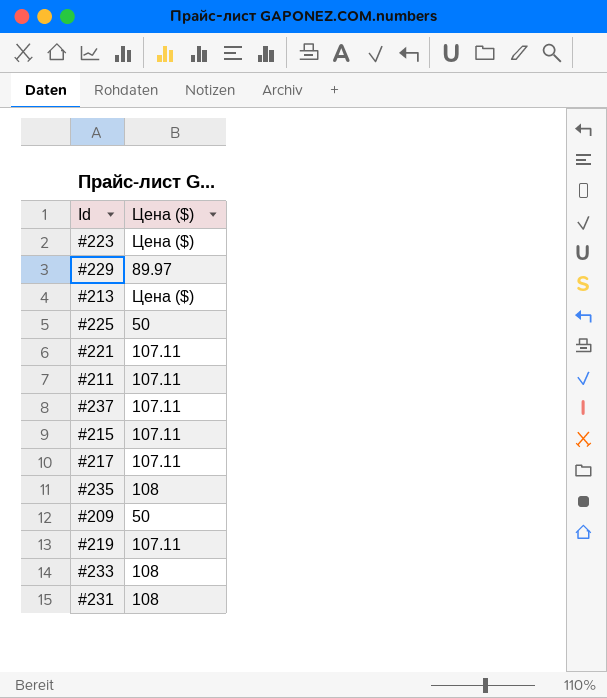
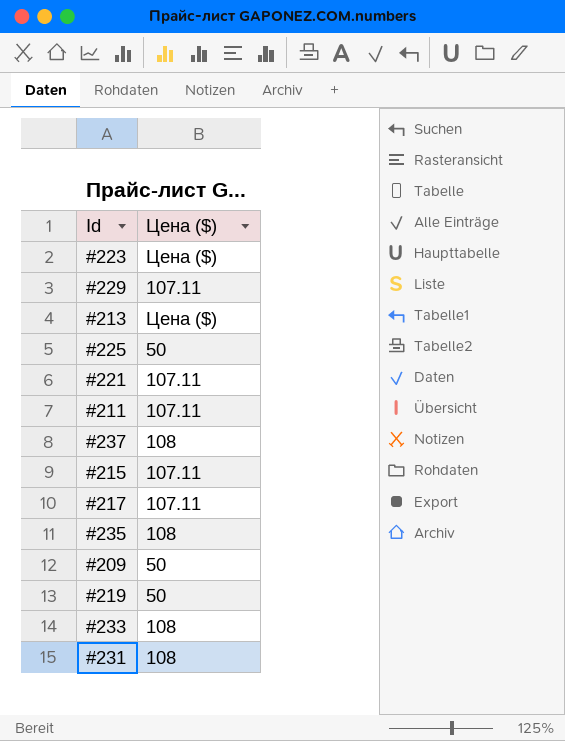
#229 | Цена ($): 89.97 -> 107.11
#237 | Цена ($): 107.11 -> 108
#219 | Цена ($): 107.11 -> 50

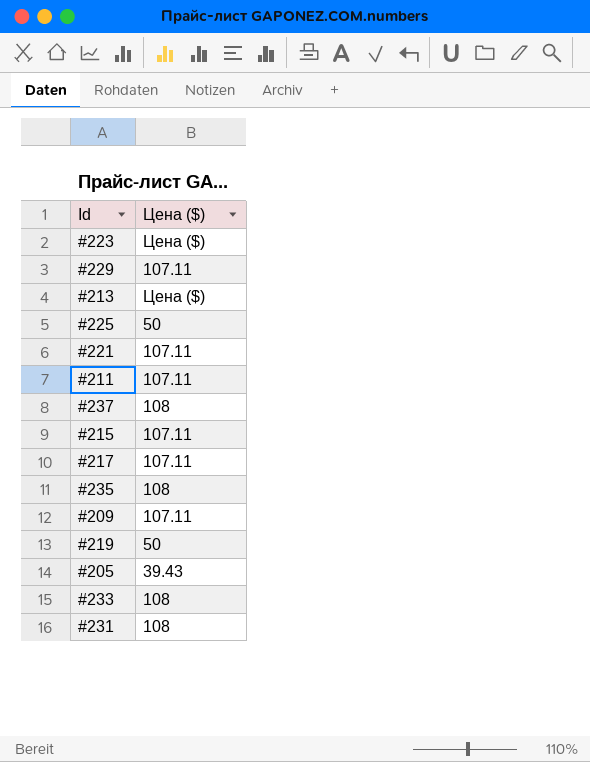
#209 | Цена ($): 50 -> 107.11
row #205: none -> 39.43

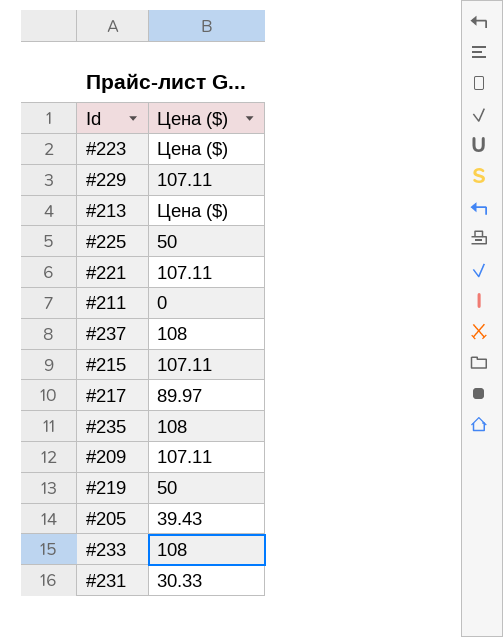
#211 | Цена ($): 107.11 -> 0
#217 | Цена ($): 107.11 -> 89.97
#231 | Цена ($): 108 -> 30.33

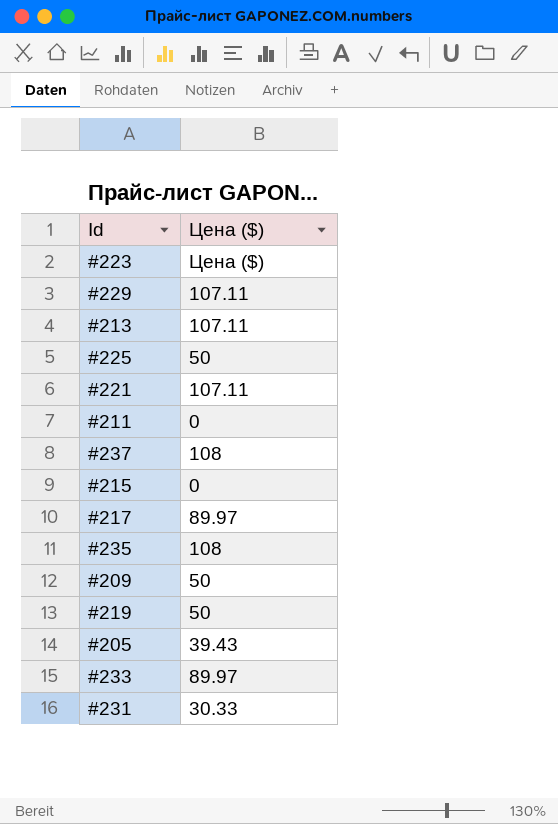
#213 | Цена ($): Цена ($) -> 107.11
#215 | Цена ($): 107.11 -> 0
#209 | Цена ($): 107.11 -> 50
#233 | Цена ($): 108 -> 89.97

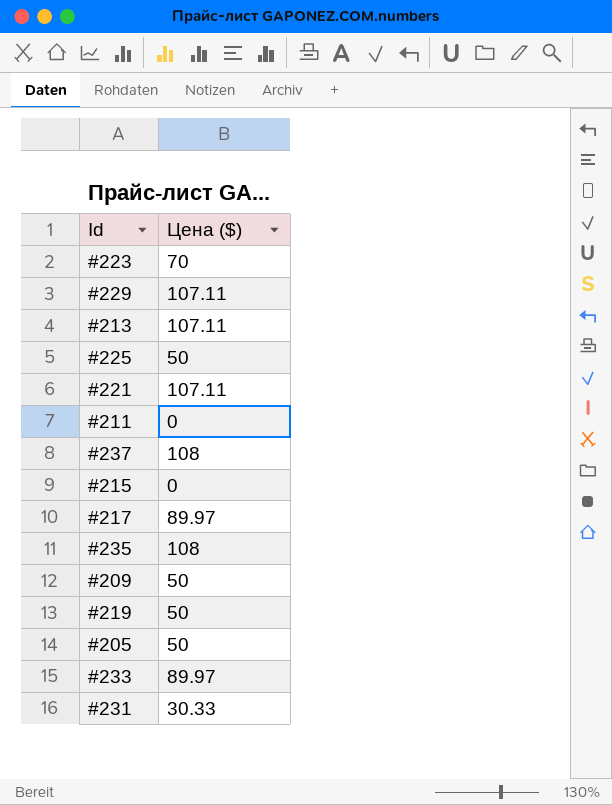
#223 | Цена ($): Цена ($) -> 70
#205 | Цена ($): 39.43 -> 50

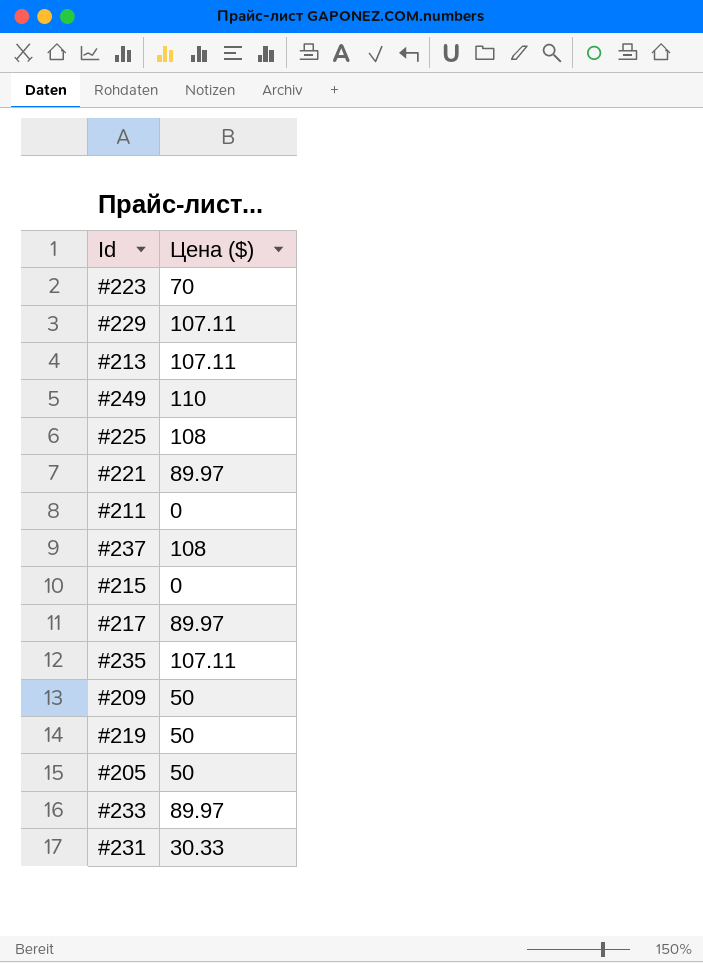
row #249: none -> 110
#225 | Цена ($): 50 -> 108
#221 | Цена ($): 107.11 -> 89.97
#235 | Цена ($): 108 -> 107.11

